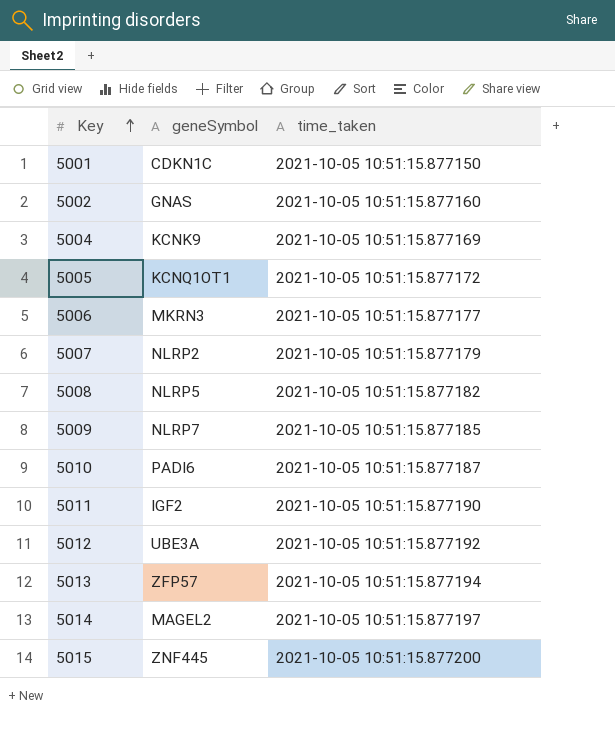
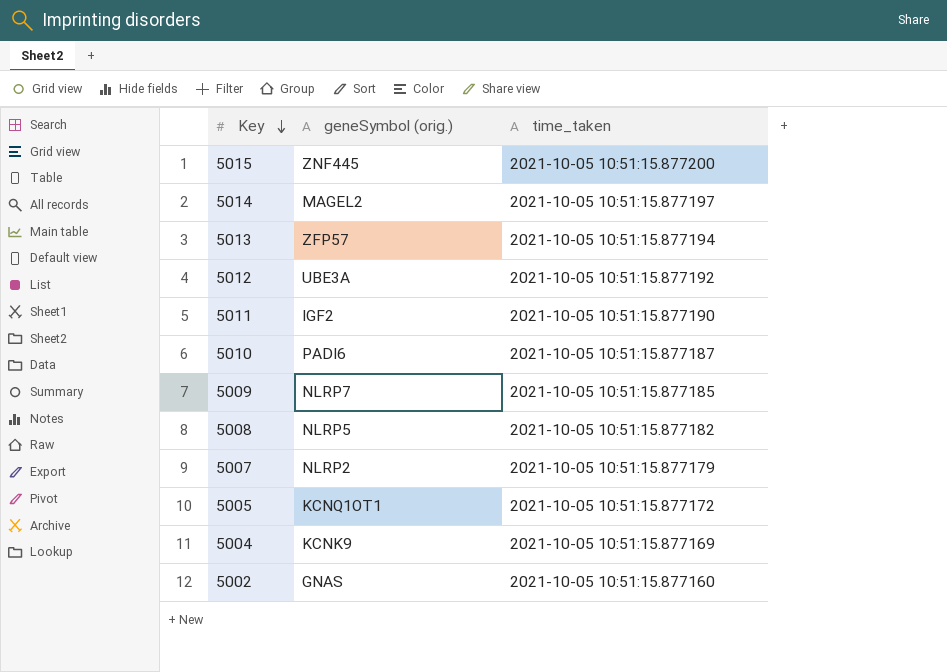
row order: Key ascending -> Key descending
column name: geneSymbol -> geneSymbol (orig.)
row 5001: CDKN1C | 2021-10-05 10:51:15.877150 -> none
row 5006: MKRN3 | 2021-10-05 10:51:15.877177 -> none

